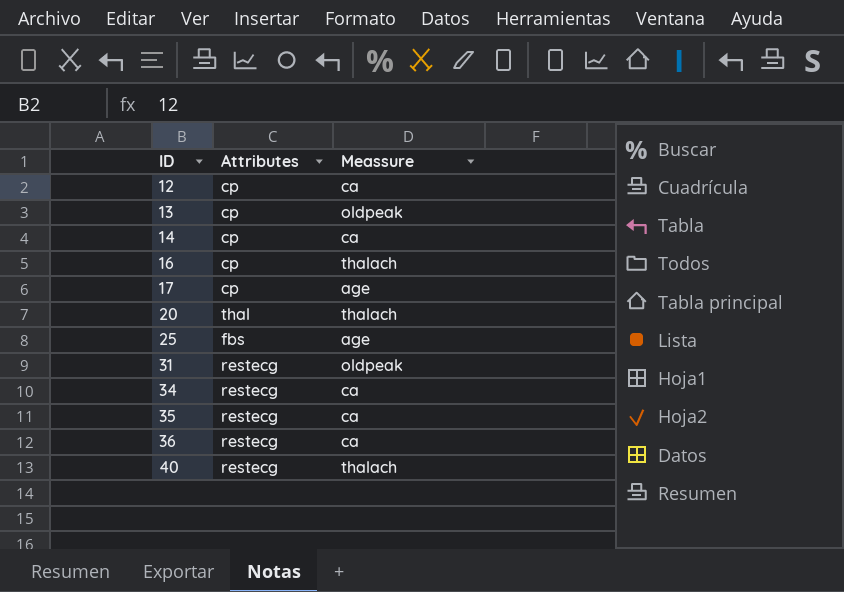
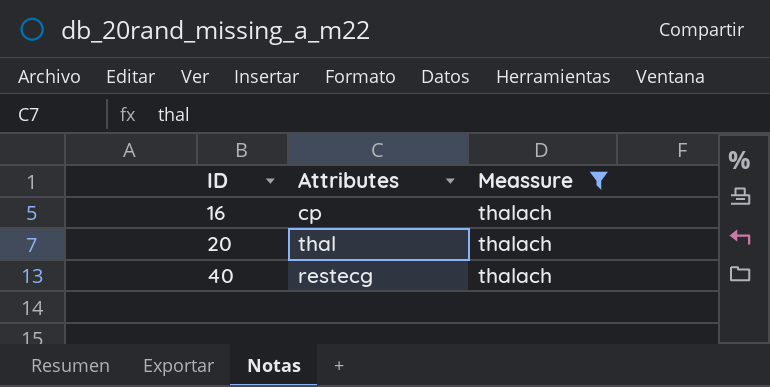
filter: none -> Meassure = thalach

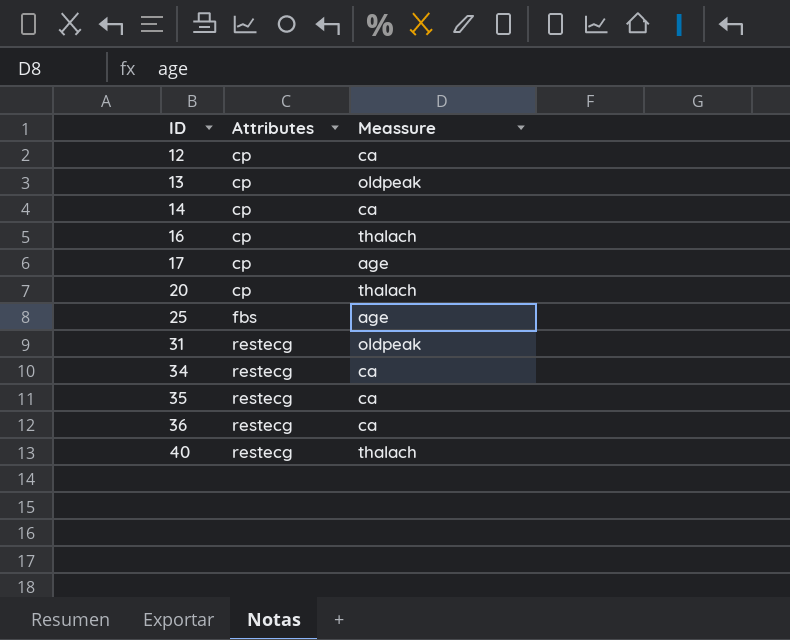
filter: Meassure = thalach -> none
20 | Attributes: thal -> cp

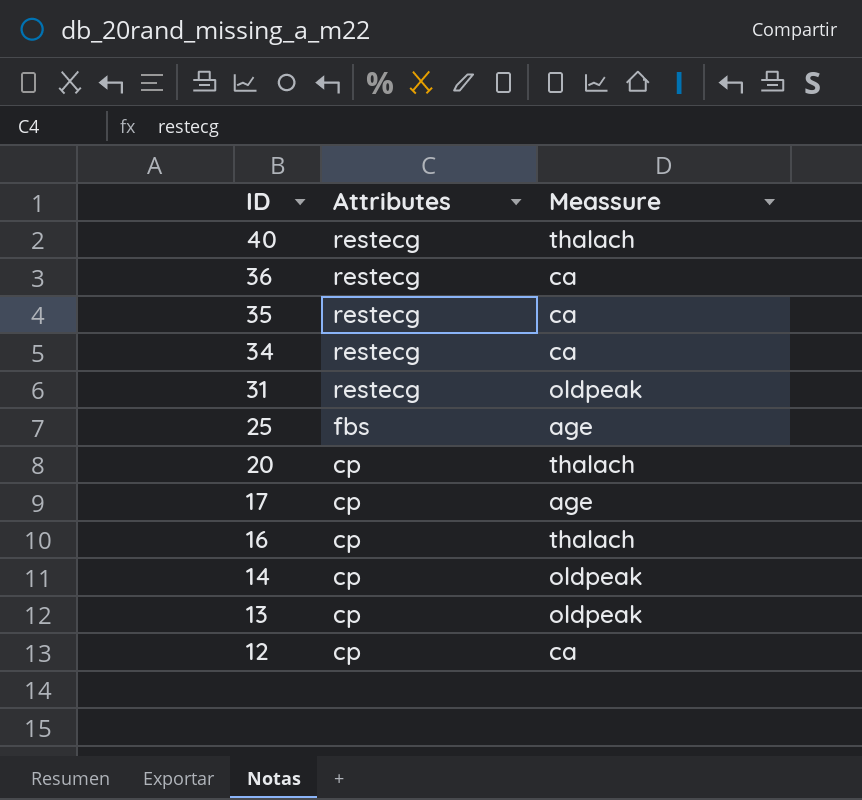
row order: ID ascending -> ID descending
14 | Meassure: ca -> oldpeak

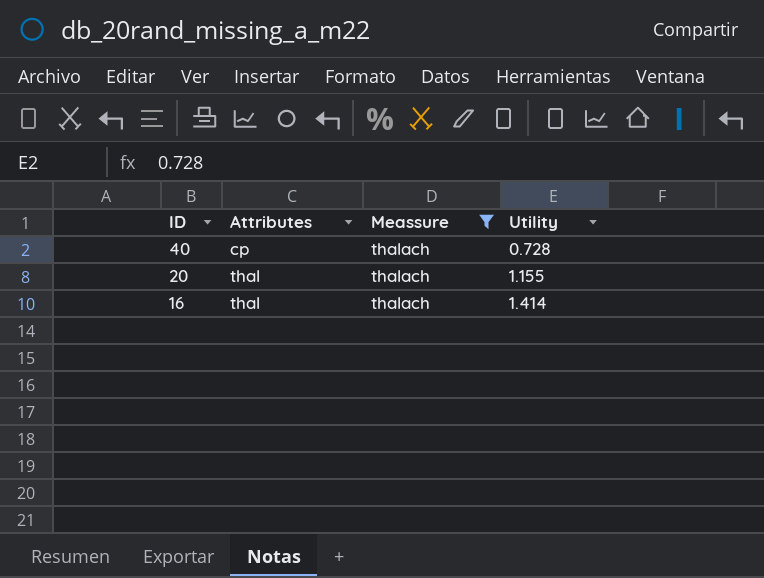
filter: none -> Meassure = thalach
column Utility | position: none -> 4
40 | Attributes: restecg -> cp
20 | Attributes: cp -> thal
16 | Attributes: cp -> thal

